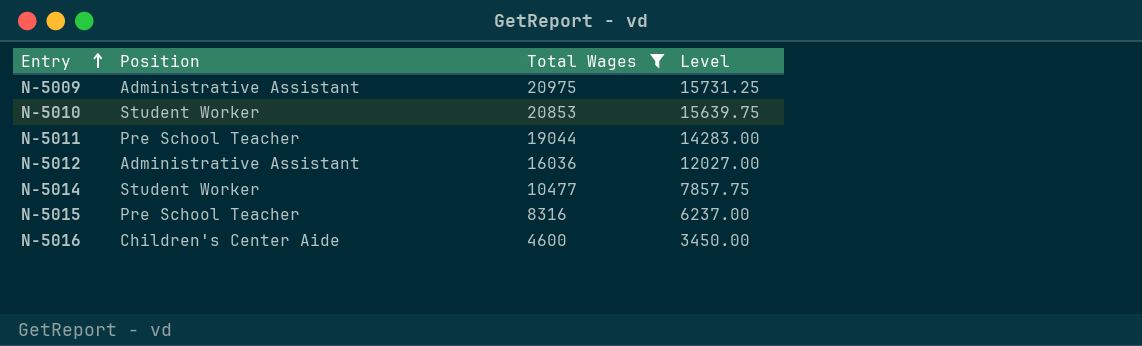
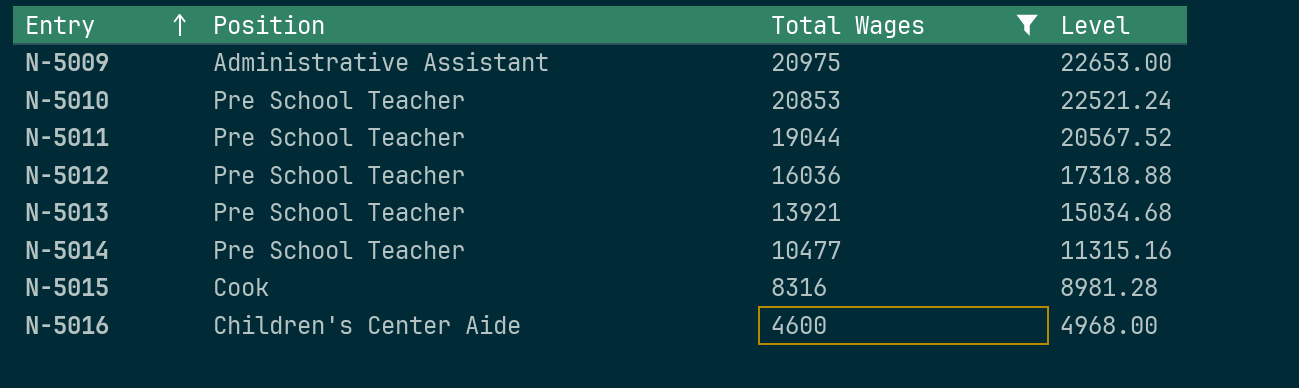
column Level | formula: [Total Wages] * 0.75 -> [Total Wages] * 1.08
N-5010 | Position: Student Worker -> Pre School Teacher
N-5012 | Position: Administrative Assistant -> Pre School Teacher
row N-5013: none -> Pre School Teacher | 13921 | 15034.68
N-5014 | Position: Student Worker -> Pre School Teacher
N-5015 | Position: Pre School Teacher -> Cook

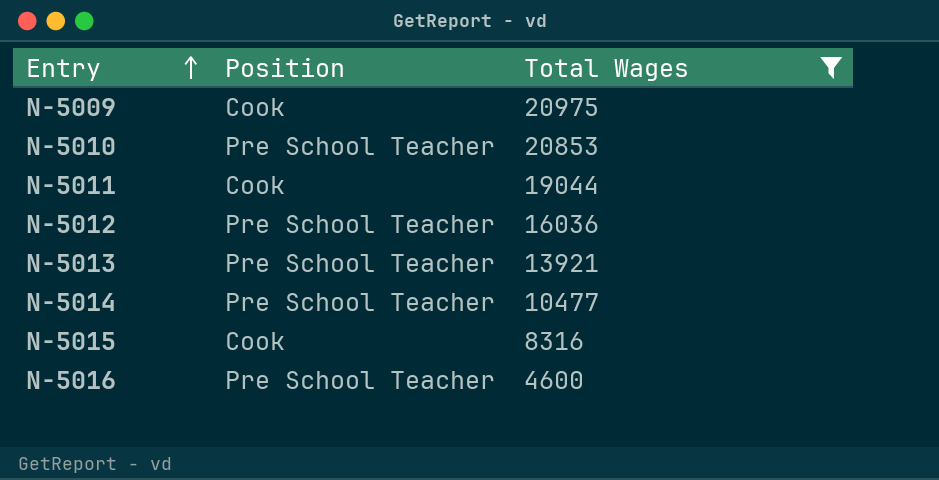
column Level | formula: [Total Wages] * 1.08 -> none
N-5009 | Position: Administrative Assistant -> Cook
N-5011 | Position: Pre School Teacher -> Cook
N-5016 | Position: Children's Center Aide -> Pre School Teacher

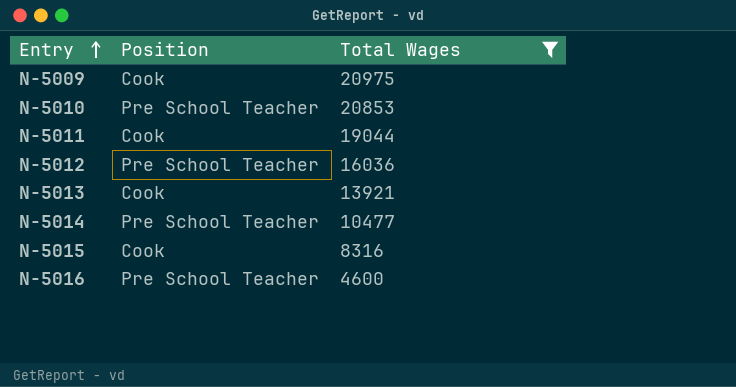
N-5013 | Position: Pre School Teacher -> Cook

